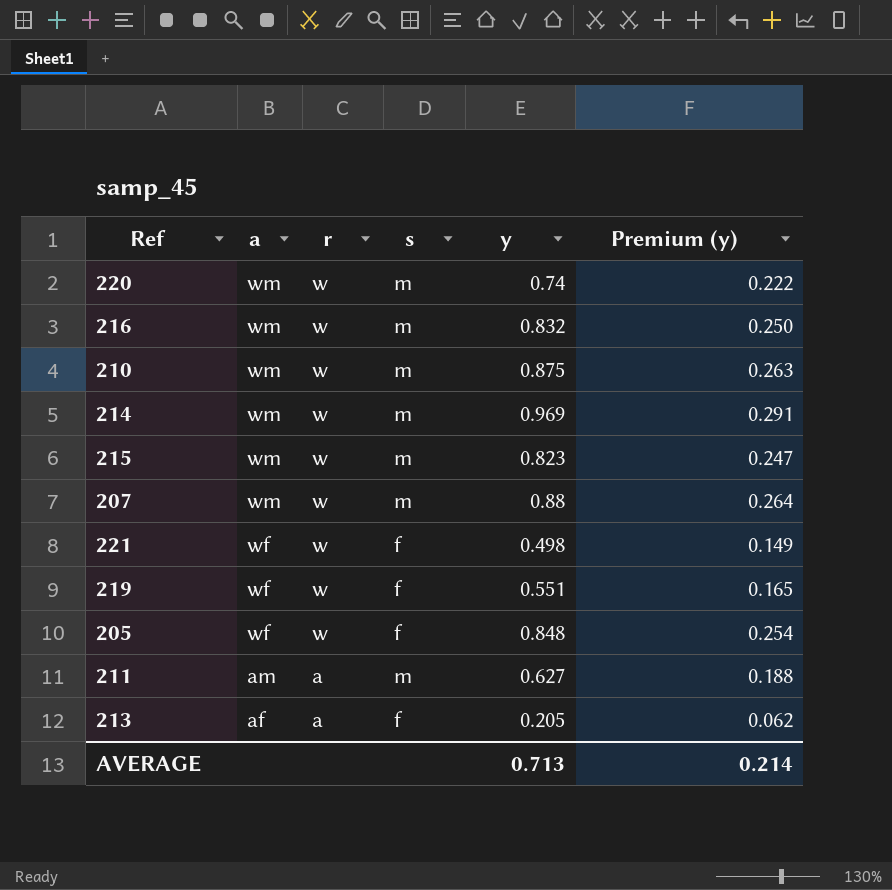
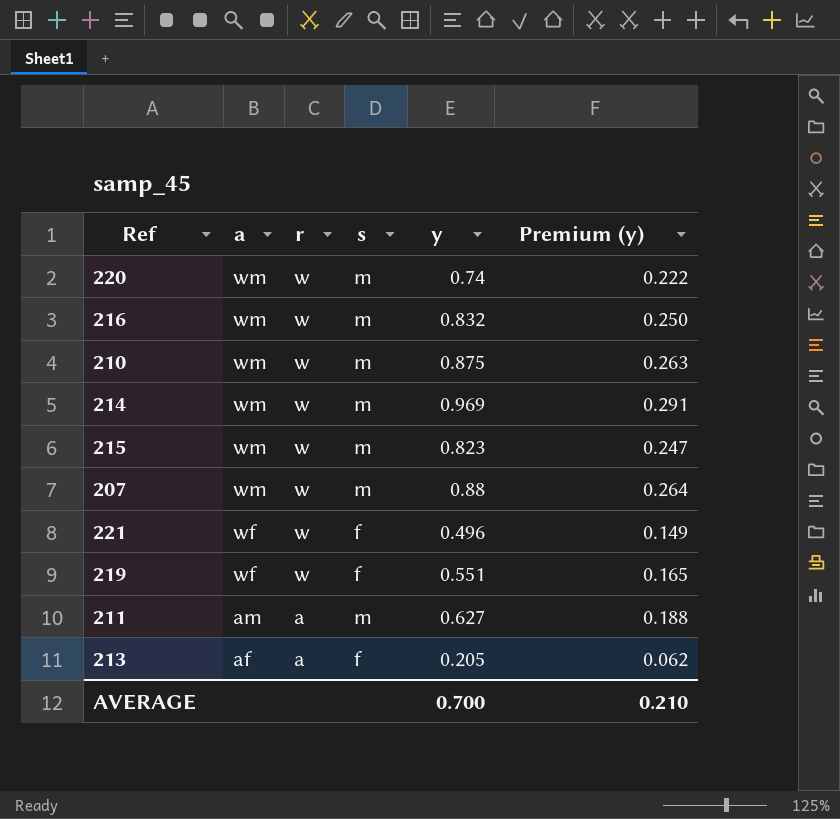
row 205: wf | w | f | 0.848 | 0.254 -> none
221 | y: 0.498 -> 0.496
AVERAGE | y: 0.713 -> 0.700
AVERAGE | Premium (y): 0.214 -> 0.210

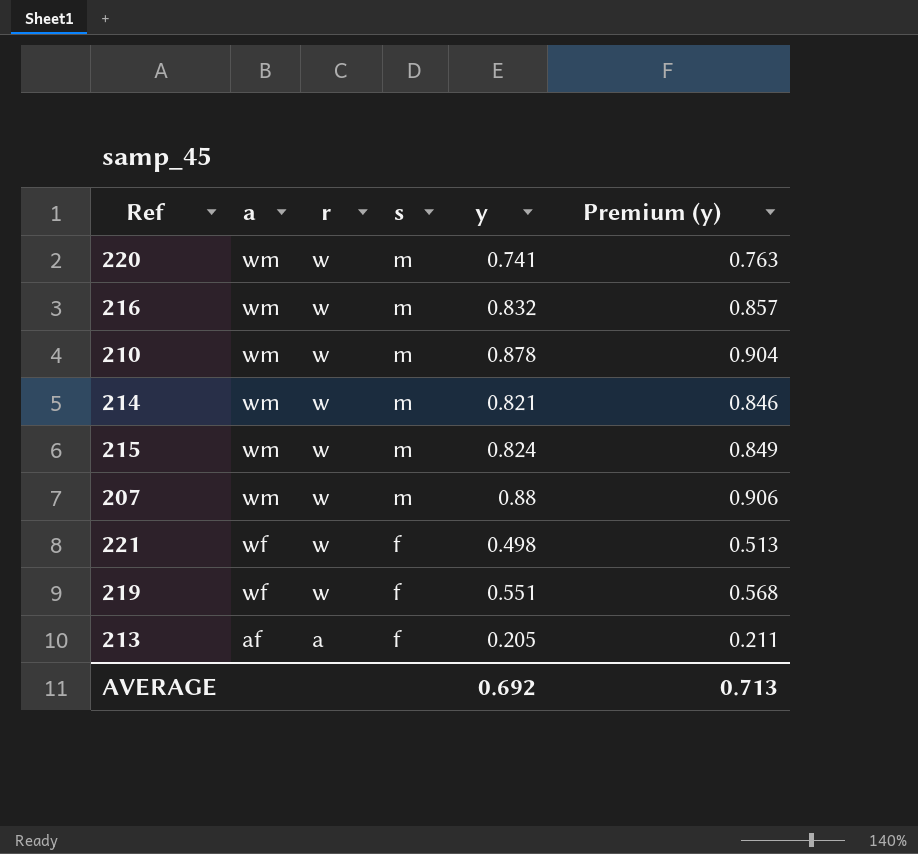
column Premium (y) | formula: [y] * 0.3 -> [y] * 1.03
row 211: am | a | m | 0.627 | 0.188 -> none
220 | y: 0.74 -> 0.741
210 | y: 0.875 -> 0.878
214 | y: 0.969 -> 0.821
215 | y: 0.823 -> 0.824
221 | y: 0.496 -> 0.498
AVERAGE | y: 0.700 -> 0.692
AVERAGE | Premium (y): 0.210 -> 0.713

